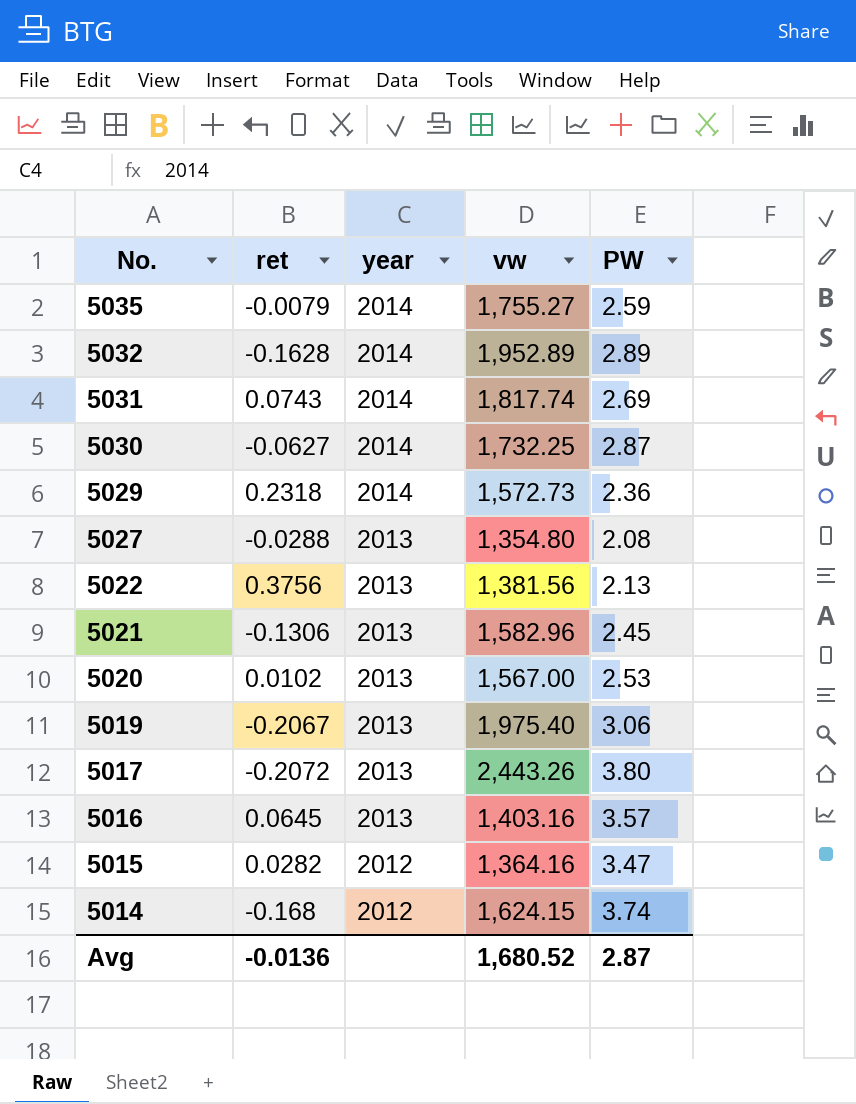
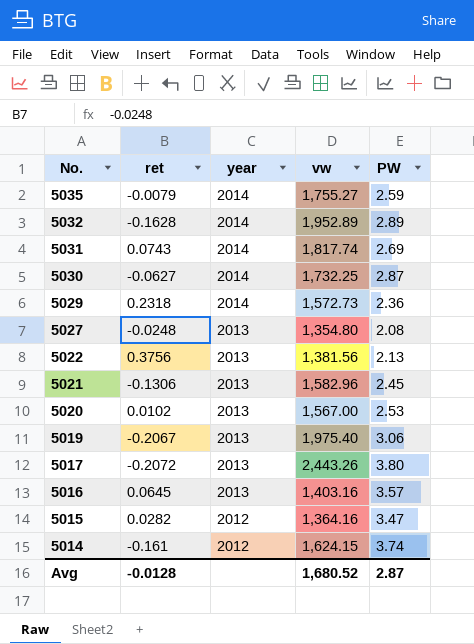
5027 | ret: -0.0288 -> -0.0248
5014 | ret: -0.168 -> -0.161
Avg | ret: -0.0136 -> -0.0128

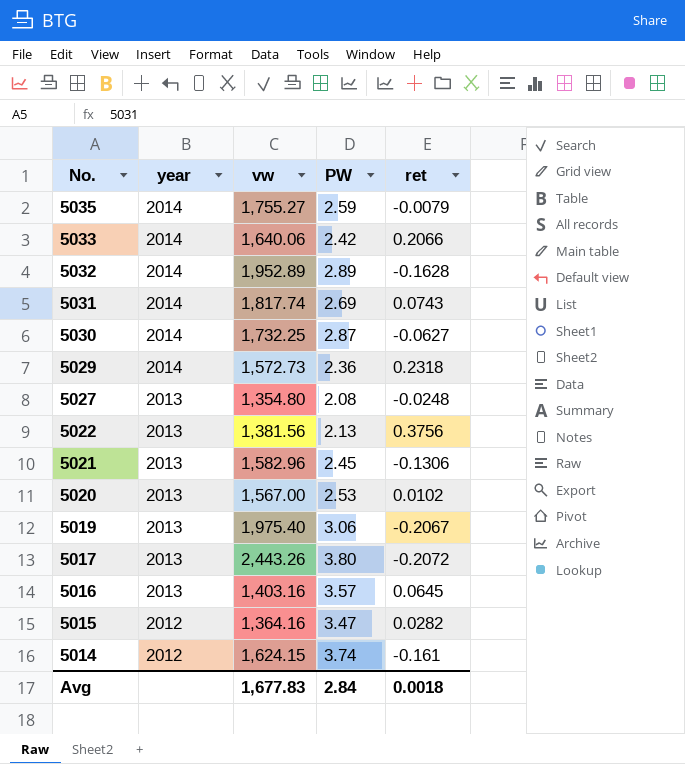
column ret | position: 2 -> 5
row 5033: none -> 2014 | 1,640.06 | 2.42 | 0.2066
Avg | vw: 1,680.52 -> 1,677.83
Avg | PW: 2.87 -> 2.84
Avg | ret: -0.0128 -> 0.0018

